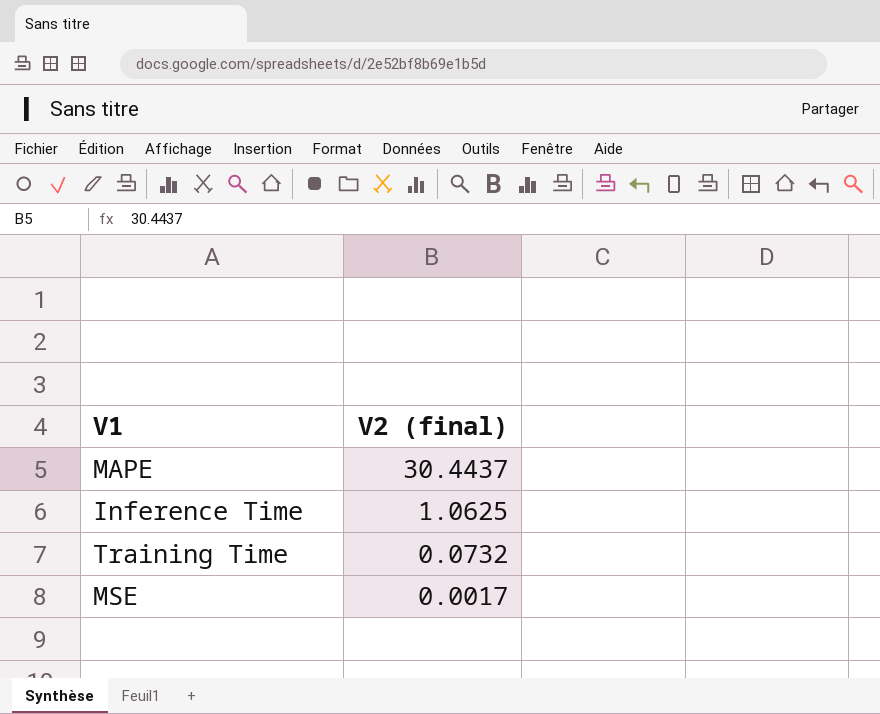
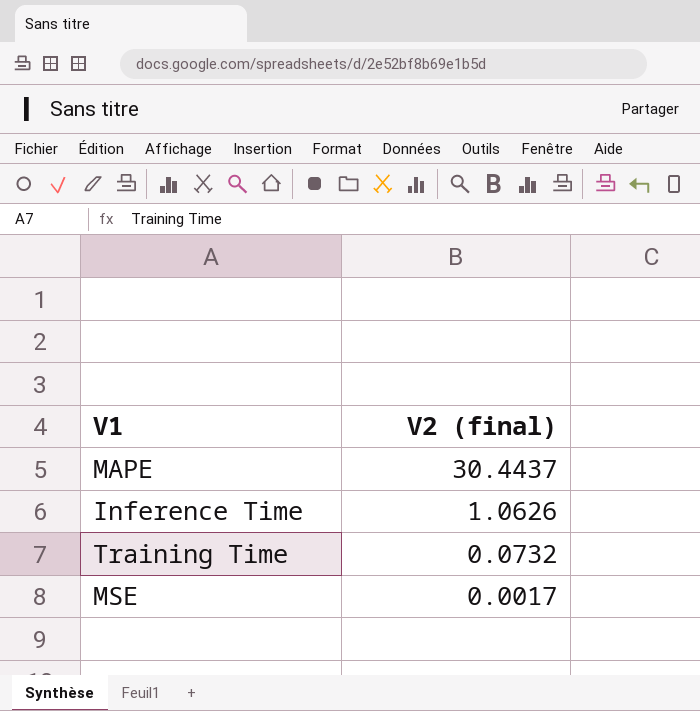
Inference Time | V2 (final): 1.0625 -> 1.0626

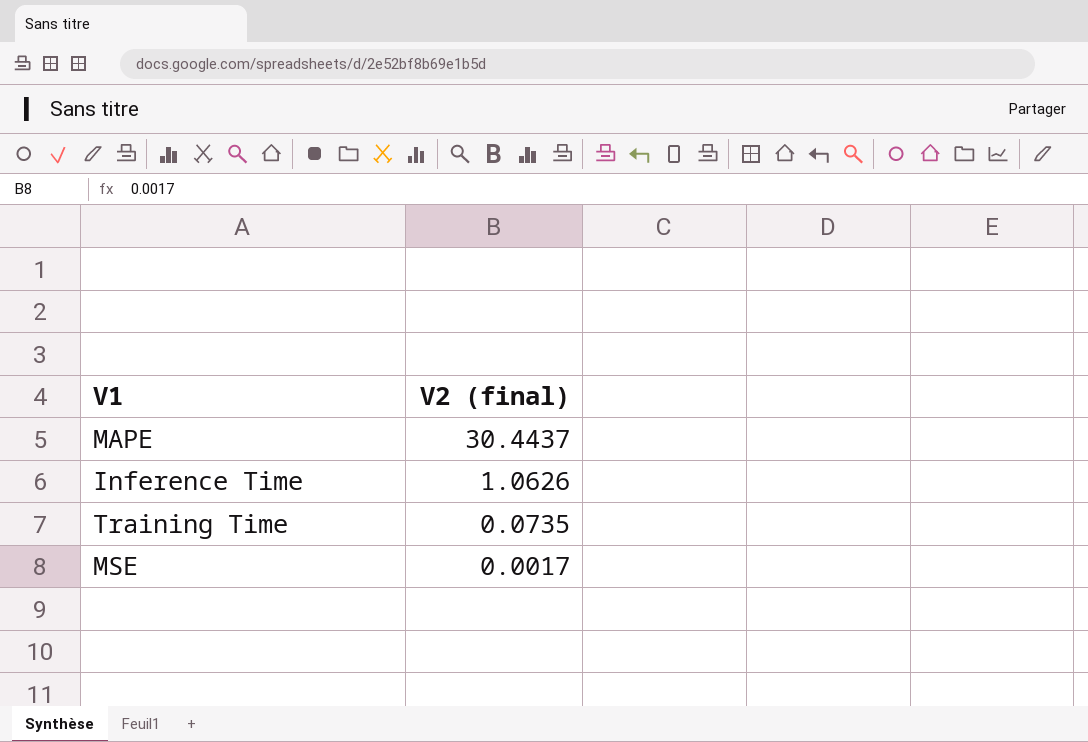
Training Time | V2 (final): 0.0732 -> 0.0735

